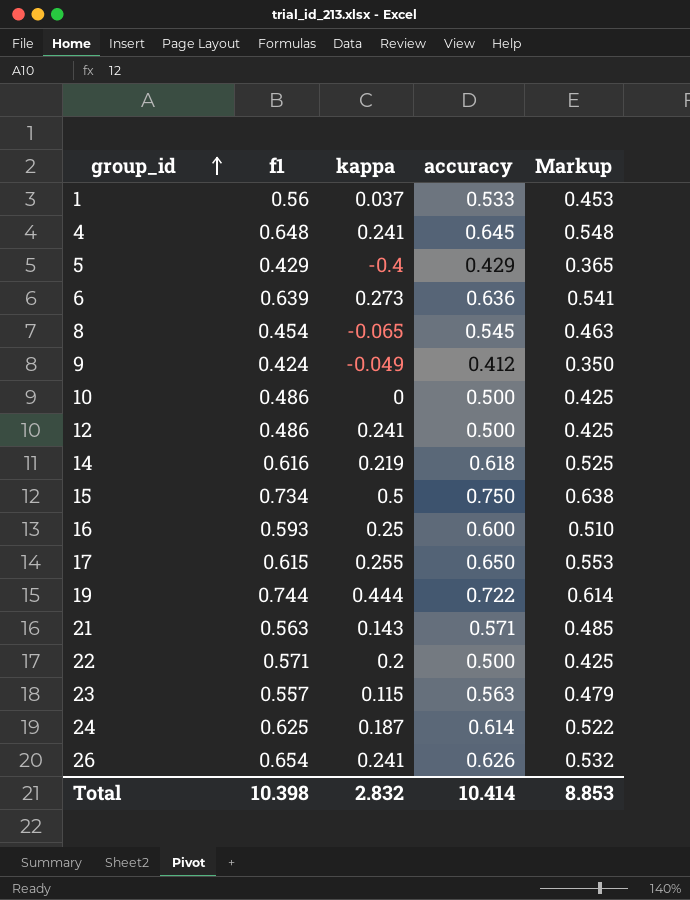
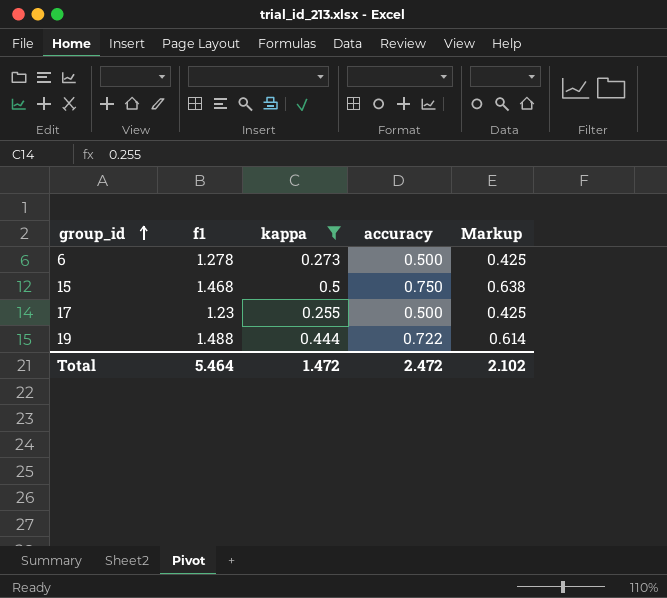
filter: none -> kappa >= 0.255
6 | f1: 0.639 -> 1.278
6 | accuracy: 0.636 -> 0.500
6 | Markup: 0.541 -> 0.425
15 | f1: 0.734 -> 1.468
17 | f1: 0.615 -> 1.23
17 | accuracy: 0.650 -> 0.500
17 | Markup: 0.553 -> 0.425
19 | f1: 0.744 -> 1.488
Total | f1: 10.398 -> 5.464
Total | kappa: 2.832 -> 1.472
Total | accuracy: 10.414 -> 2.472
Total | Markup: 8.853 -> 2.102

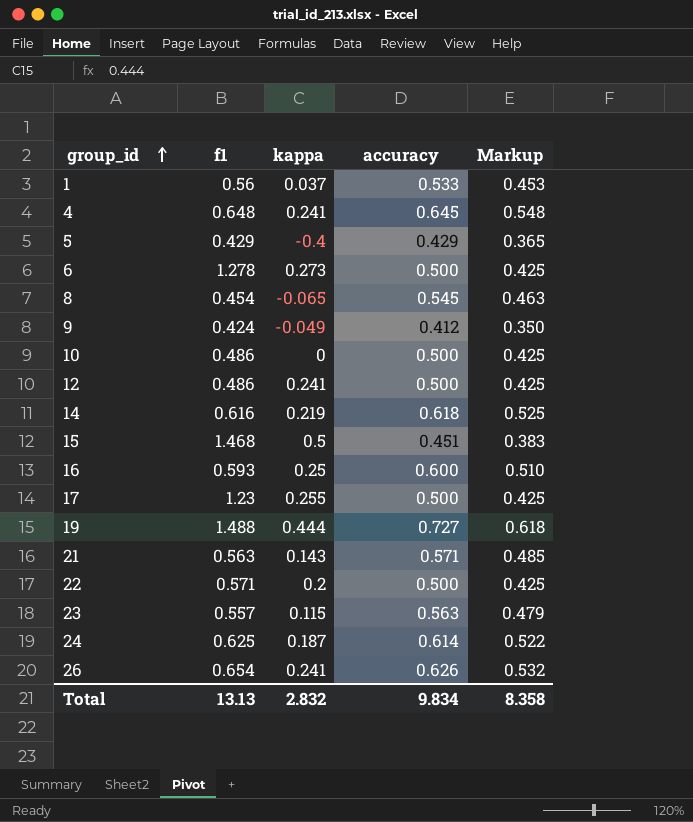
filter: kappa >= 0.255 -> none
15 | accuracy: 0.750 -> 0.451
15 | Markup: 0.638 -> 0.383
19 | accuracy: 0.722 -> 0.727
19 | Markup: 0.614 -> 0.618
Total | f1: 5.464 -> 13.13
Total | kappa: 1.472 -> 2.832
Total | accuracy: 2.472 -> 9.834
Total | Markup: 2.102 -> 8.358

